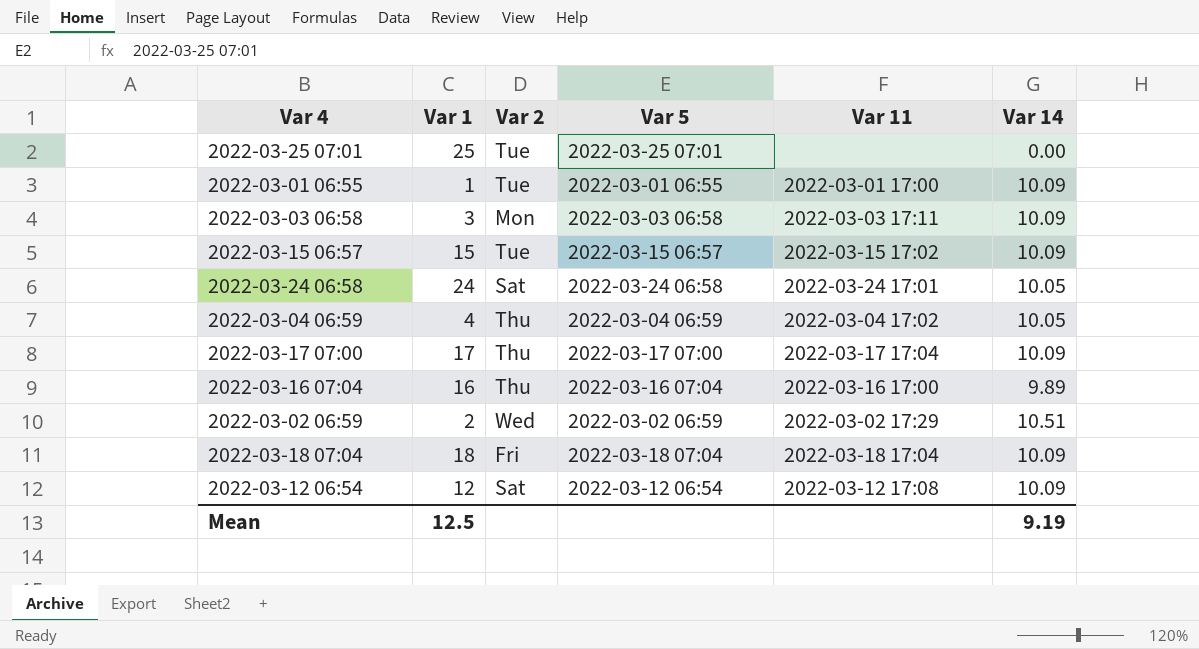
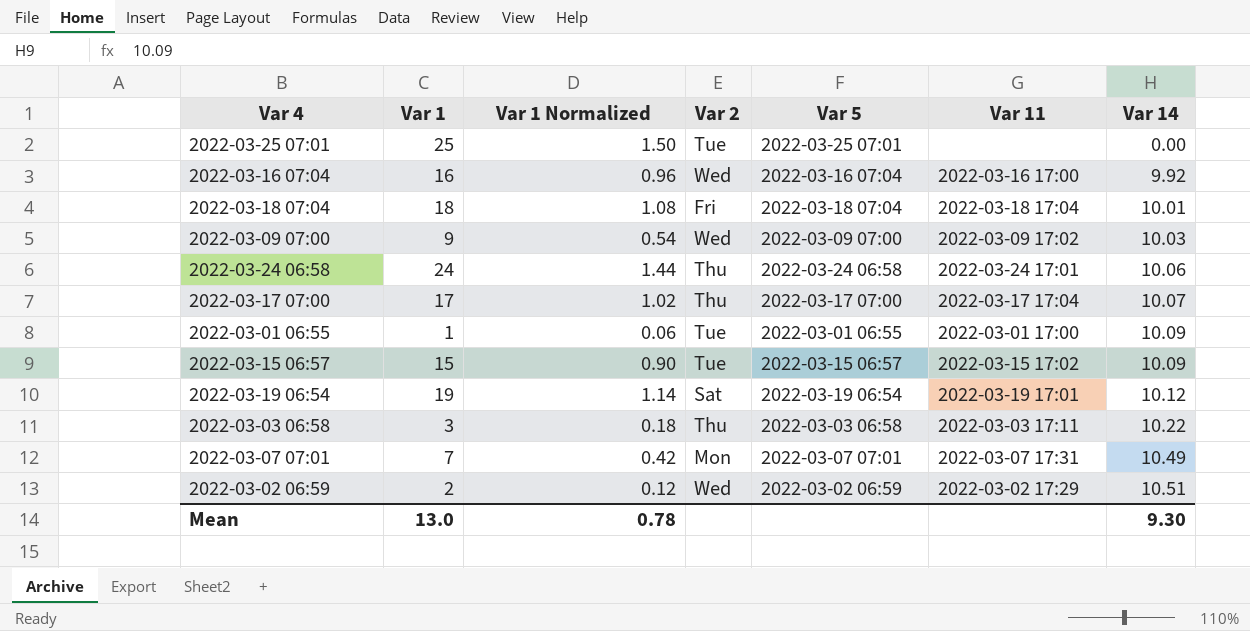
row order: none -> Var 14 ascending
column Var 1 Normalized | formula: none -> [Var 1] * 0.06
row 2022-03-04 06:59: 4 | Thu | 2022-03-04 06:59 | 2022-03-04 17:02 | 10.05 -> none
row 2022-03-12 06:54: 12 | Sat | 2022-03-12 06:54 | 2022-03-12 17:08 | 10.09 -> none
2022-03-16 07:04 | Var 2: Thu -> Wed
2022-03-16 07:04 | Var 14: 9.89 -> 9.92
2022-03-18 07:04 | Var 14: 10.09 -> 10.01
row 2022-03-09 07:00: none -> 9 | 0.54 | Wed | 2022-03-09 07:00 | 2022-03-09 17:02 | 10.03
2022-03-24 06:58 | Var 2: Sat -> Thu
2022-03-24 06:58 | Var 14: 10.05 -> 10.06
2022-03-17 07:00 | Var 14: 10.09 -> 10.07
row 2022-03-19 06:54: none -> 19 | 1.14 | Sat | 2022-03-19 06:54 | 2022-03-19 17:01 | 10.12
2022-03-03 06:58 | Var 2: Mon -> Thu
2022-03-03 06:58 | Var 14: 10.09 -> 10.22
row 2022-03-07 07:01: none -> 7 | 0.42 | Mon | 2022-03-07 07:01 | 2022-03-07 17:31 | 10.49
Mean | Var 1: 12.5 -> 13.0
Mean | Var 14: 9.19 -> 9.30

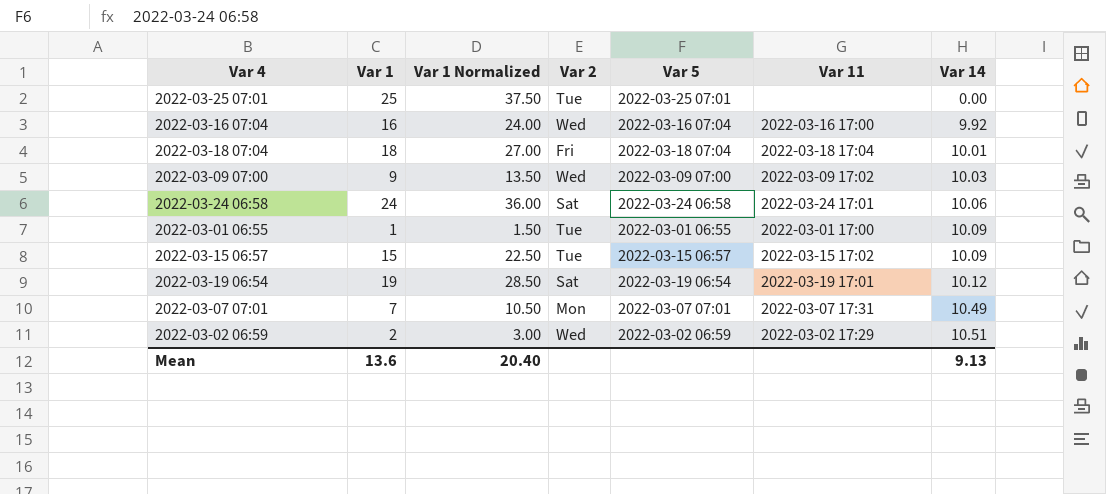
column Var 1 Normalized | formula: [Var 1] * 0.06 -> [Var 1] * 1.5
row 2022-03-17 07:00: 17 | 1.02 | Thu | 2022-03-17 07:00 | 2022-03-17 17:04 | 10.07 -> none
row 2022-03-03 06:58: 3 | 0.18 | Thu | 2022-03-03 06:58 | 2022-03-03 17:11 | 10.22 -> none
2022-03-24 06:58 | Var 2: Thu -> Sat
Mean | Var 1: 13.0 -> 13.6
Mean | Var 1 Normalized: 0.78 -> 20.40
Mean | Var 14: 9.30 -> 9.13

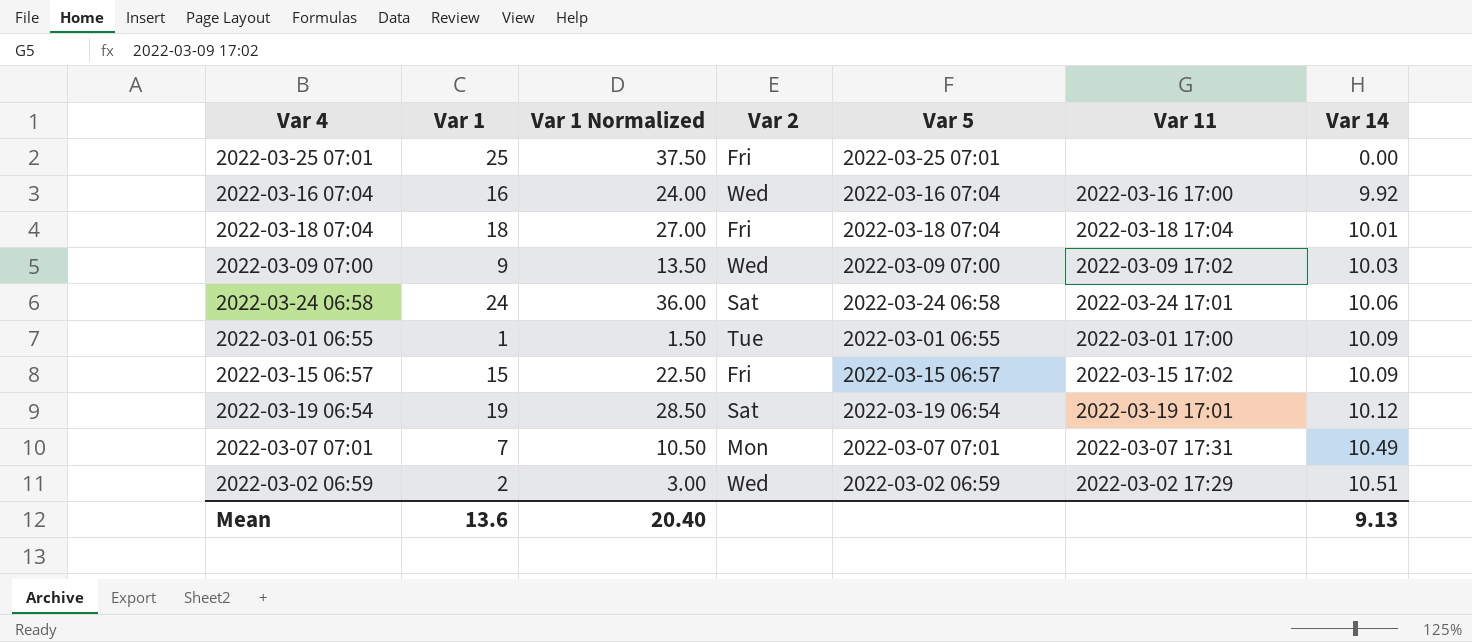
2022-03-25 07:01 | Var 2: Tue -> Fri
2022-03-15 06:57 | Var 2: Tue -> Fri

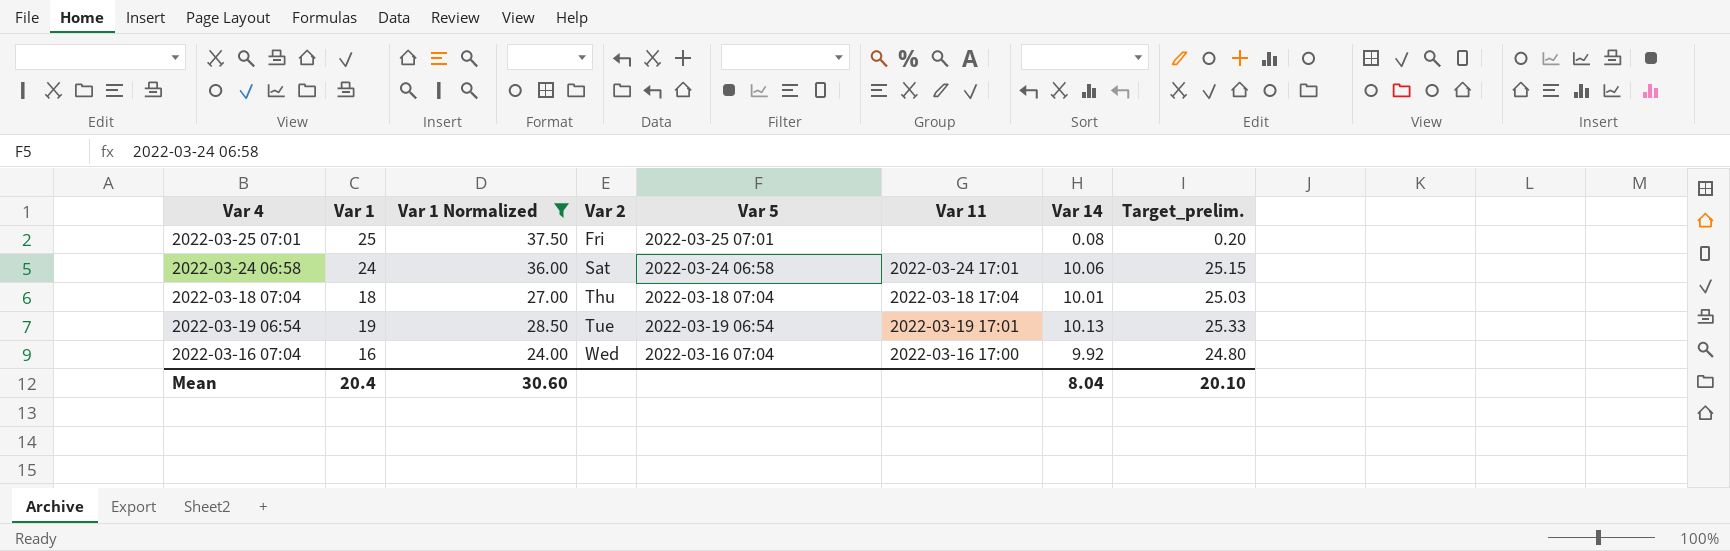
filter: none -> Var 1 Normalized >= 24.00
row order: Var 14 ascending -> Var 2 ascending
column Target_prelim. | formula: none -> [Var 14] * 2.5
2022-03-25 07:01 | Var 14: 0.00 -> 0.08
2022-03-18 07:04 | Var 2: Fri -> Thu
2022-03-19 06:54 | Var 2: Sat -> Tue
2022-03-19 06:54 | Var 14: 10.12 -> 10.13
Mean | Var 1: 13.6 -> 20.4
Mean | Var 1 Normalized: 20.40 -> 30.60
Mean | Var 14: 9.13 -> 8.04

